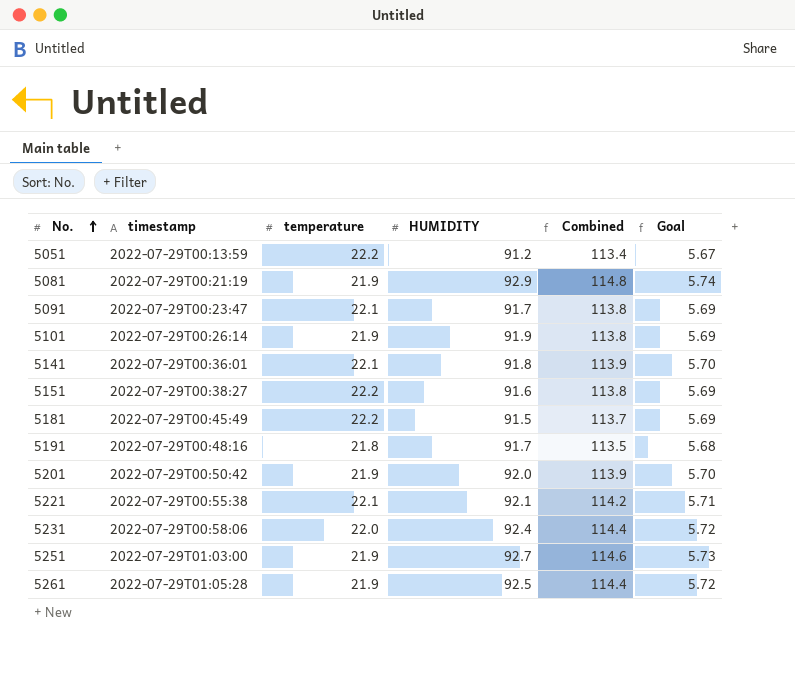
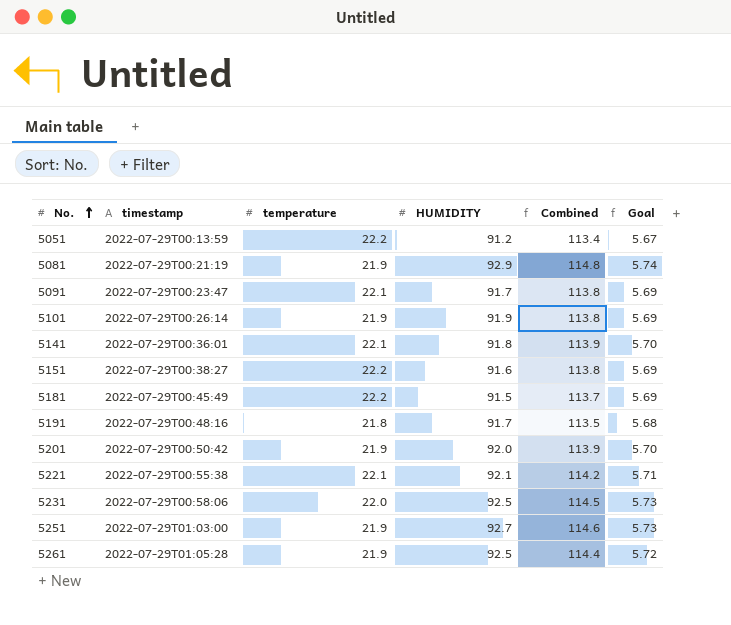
5231 | HUMIDITY: 92.4 -> 92.5
5231 | Combined: 114.4 -> 114.5
5231 | Goal: 5.72 -> 5.73

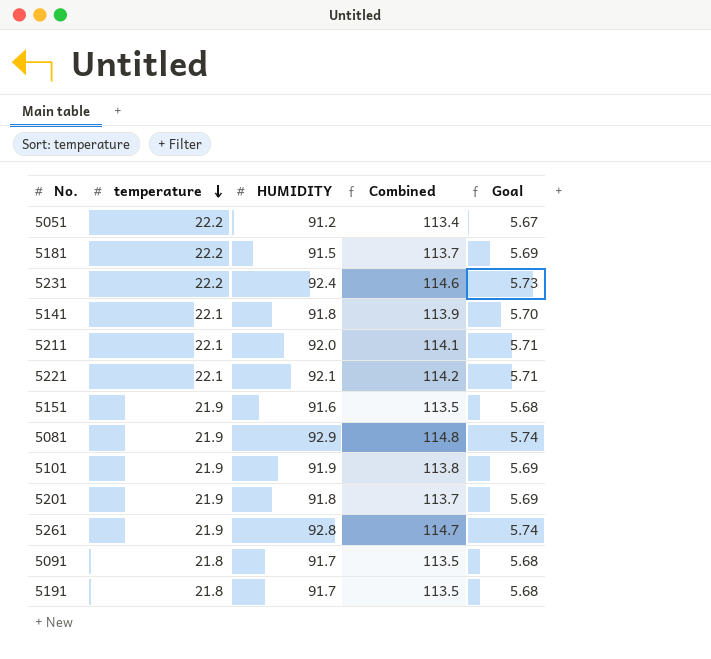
row order: No. ascending -> temperature descending
column timestamp | position: 2 -> none
row 5251: 2022-07-29T01:03:00 | 21.9 | 92.7 | 114.6 | 5.73 -> none
5231 | temperature: 22.0 -> 22.2
5231 | HUMIDITY: 92.5 -> 92.4
5231 | Combined: 114.5 -> 114.6
row 5211: none -> 22.1 | 92.0 | 114.1 | 5.71
5151 | temperature: 22.2 -> 21.9
5151 | Combined: 113.8 -> 113.5
5151 | Goal: 5.69 -> 5.68
5201 | HUMIDITY: 92.0 -> 91.8
5201 | Combined: 113.9 -> 113.7
5201 | Goal: 5.70 -> 5.69
5261 | HUMIDITY: 92.5 -> 92.8
5261 | Combined: 114.4 -> 114.7
5261 | Goal: 5.72 -> 5.74
5091 | temperature: 22.1 -> 21.8
5091 | Combined: 113.8 -> 113.5
5091 | Goal: 5.69 -> 5.68

